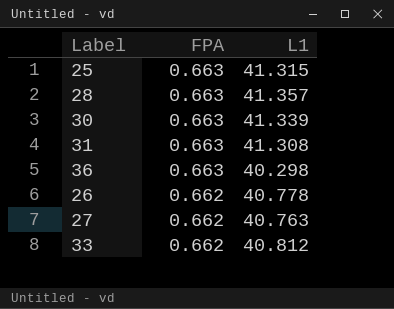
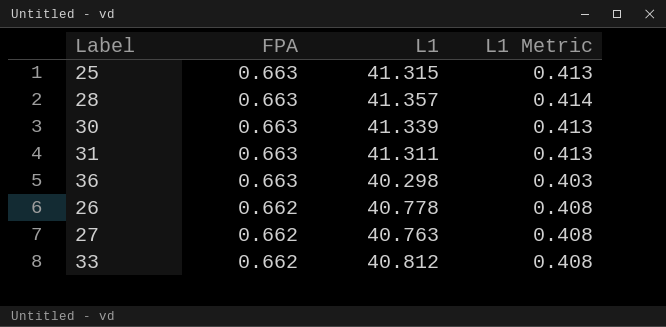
column L1 Metric | formula: none -> [L1] * 0.01
31 | L1: 41.308 -> 41.311

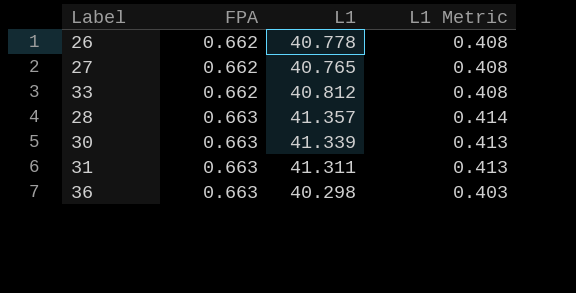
row order: FPA descending -> FPA ascending
row 25: 0.663 | 41.315 | 0.413 -> none
27 | L1: 40.763 -> 40.765

